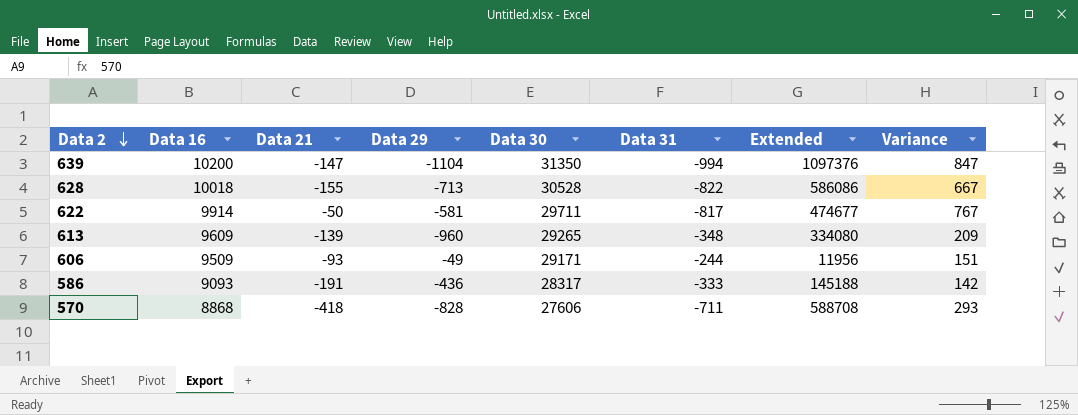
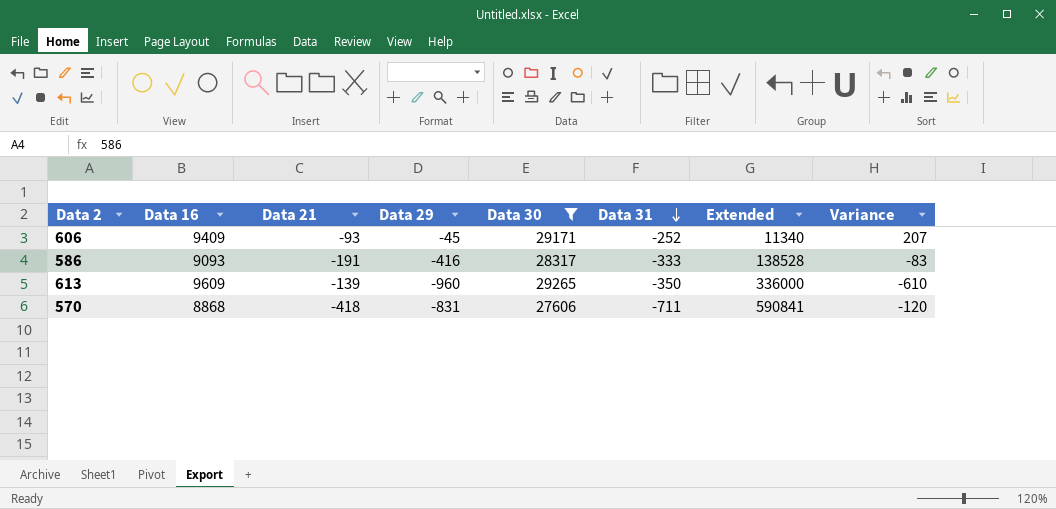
filter: none -> Data 30 <= 29265
row order: Data 2 descending -> Data 31 descending
column Variance | formula: [Data 21] - [Data 31] -> [Data 29] - [Data 31]
606 | Data 16: 9509 -> 9409
606 | Data 29: -49 -> -45
606 | Data 31: -244 -> -252
606 | Extended: 11956 -> 11340
586 | Data 29: -436 -> -416
586 | Extended: 145188 -> 138528
613 | Data 31: -348 -> -350
613 | Extended: 334080 -> 336000
570 | Data 29: -828 -> -831
570 | Extended: 588708 -> 590841

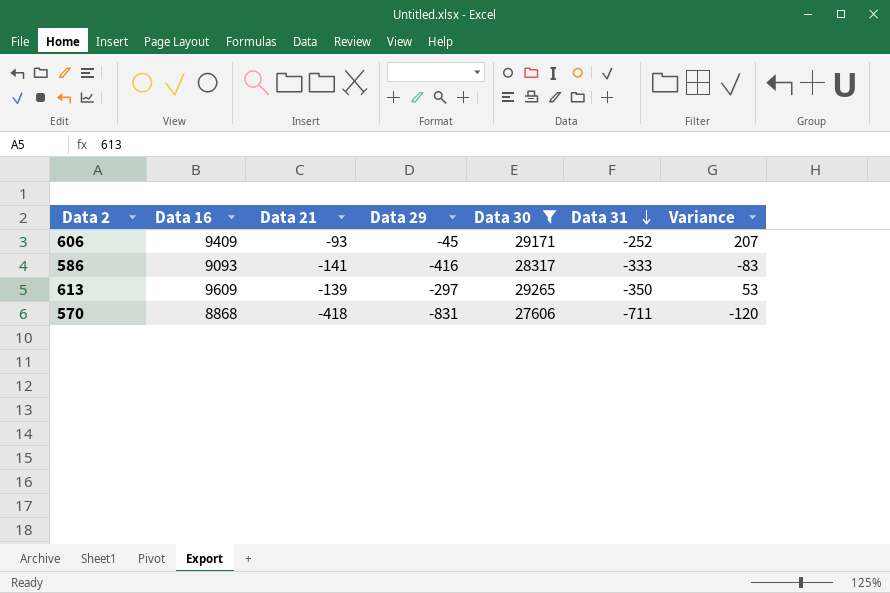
column Extended | formula: [Data 29] * [Data 31] -> none
586 | Data 21: -191 -> -141
613 | Data 29: -960 -> -297
613 | Variance: -610 -> 53

